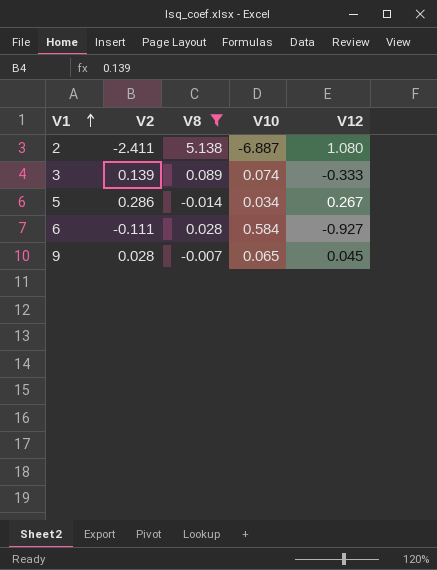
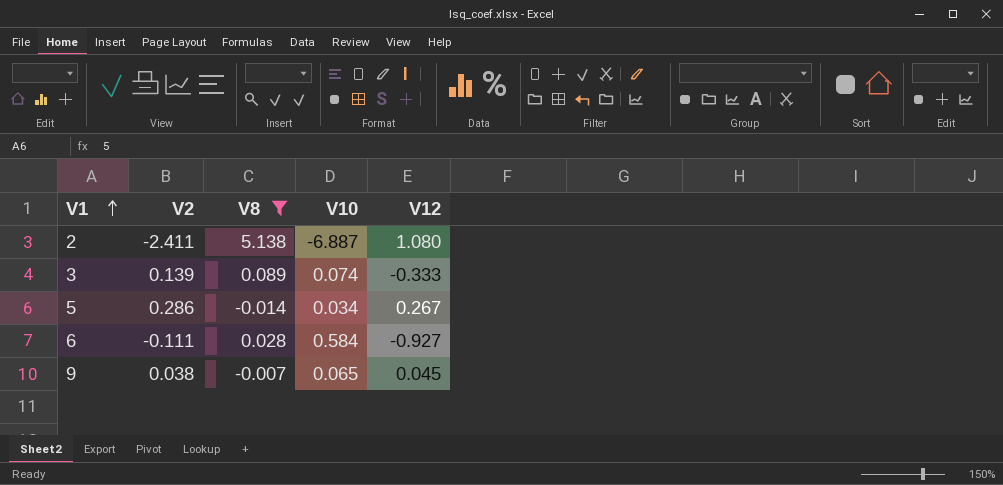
9 | V2: 0.028 -> 0.038

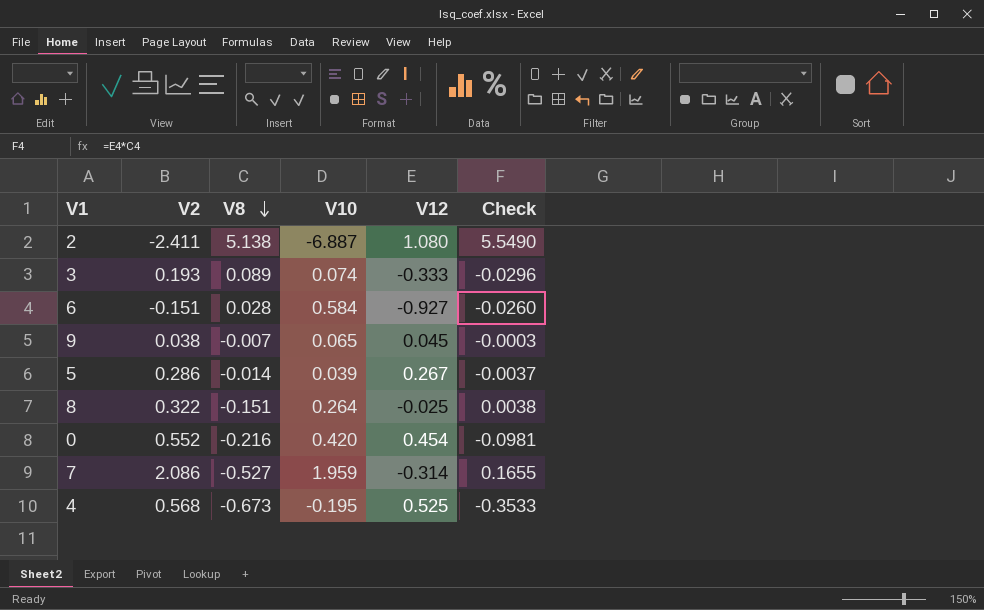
filter: V8 >= -0.014 -> none
row order: V1 ascending -> V8 descending
column Check | formula: none -> [V8] * [V12]
3 | V2: 0.139 -> 0.193
6 | V2: -0.111 -> -0.151
5 | V10: 0.034 -> 0.039

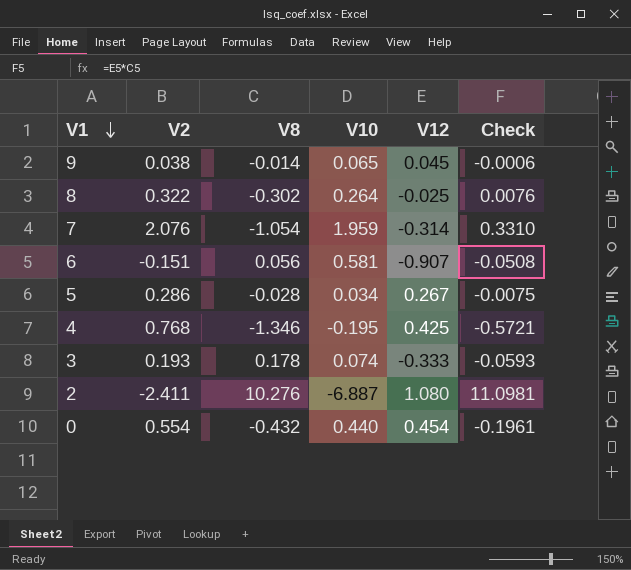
row order: V8 descending -> V1 descending
9 | V8: -0.007 -> -0.014
9 | Check: -0.0003 -> -0.0006
8 | V8: -0.151 -> -0.302
8 | Check: 0.0038 -> 0.0076
7 | V2: 2.086 -> 2.076
7 | V8: -0.527 -> -1.054
7 | Check: 0.1655 -> 0.3310
6 | V8: 0.028 -> 0.056
6 | V10: 0.584 -> 0.581
6 | V12: -0.927 -> -0.907
6 | Check: -0.0260 -> -0.0508
5 | V8: -0.014 -> -0.028
5 | V10: 0.039 -> 0.034
5 | Check: -0.0037 -> -0.0075
4 | V2: 0.568 -> 0.768
4 | V8: -0.673 -> -1.346
4 | V12: 0.525 -> 0.425
4 | Check: -0.3533 -> -0.5721
3 | V8: 0.089 -> 0.178
3 | Check: -0.0296 -> -0.0593
2 | V8: 5.138 -> 10.276
2 | Check: 5.5490 -> 11.0981
0 | V2: 0.552 -> 0.554
0 | V8: -0.216 -> -0.432
0 | V10: 0.420 -> 0.440
0 | Check: -0.0981 -> -0.1961

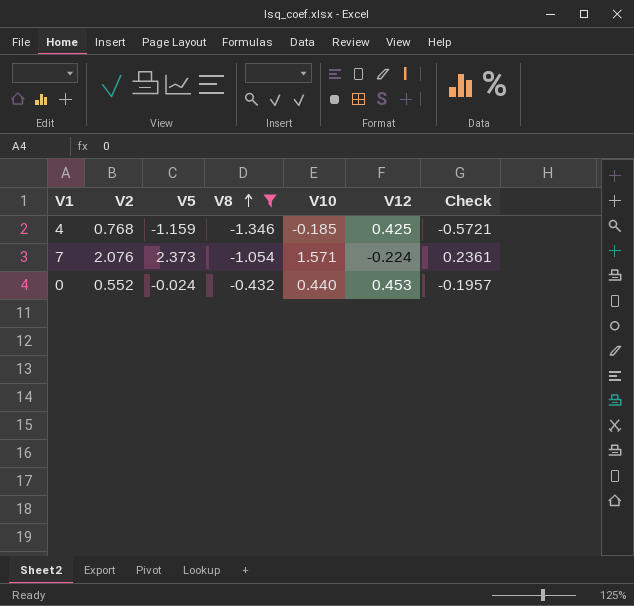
filter: none -> V8 <= -0.432
row order: V1 descending -> V8 ascending
column V5 | position: none -> 3
4 | V10: -0.195 -> -0.185
7 | V10: 1.959 -> 1.571
7 | V12: -0.314 -> -0.224
7 | Check: 0.3310 -> 0.2361
0 | V2: 0.554 -> 0.552
0 | V12: 0.454 -> 0.453
0 | Check: -0.1961 -> -0.1957

